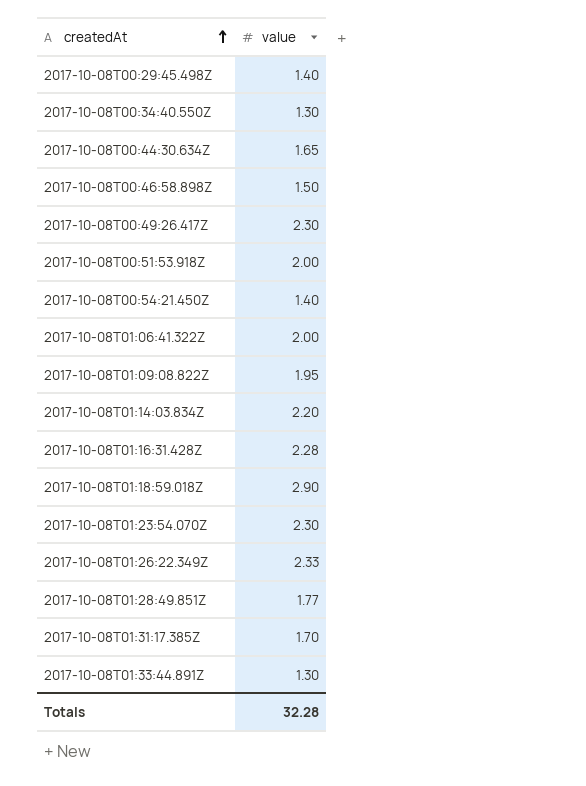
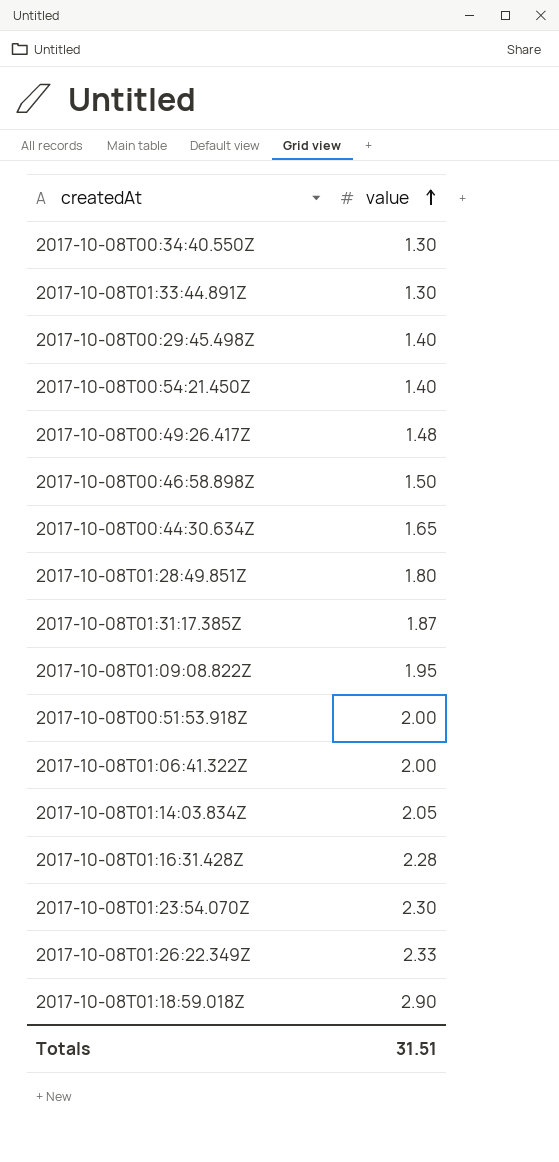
row order: createdAt ascending -> value ascending
2017-10-08T00:49:26.417Z | value: 2.30 -> 1.48
2017-10-08T01:28:49.851Z | value: 1.77 -> 1.80
2017-10-08T01:31:17.385Z | value: 1.70 -> 1.87
2017-10-08T01:14:03.834Z | value: 2.20 -> 2.05
Totals | value: 32.28 -> 31.51

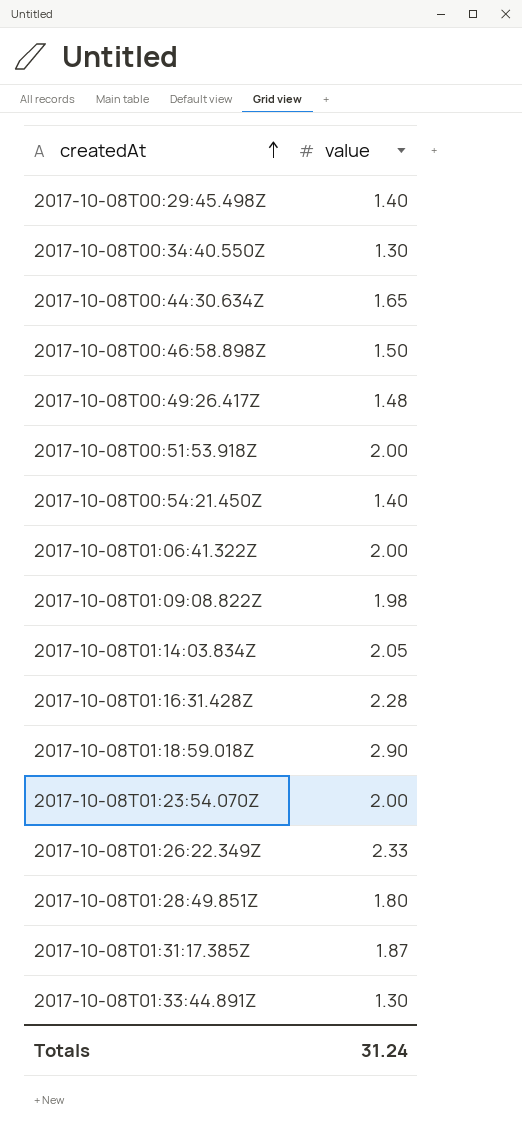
row order: value ascending -> createdAt ascending
2017-10-08T01:09:08.822Z | value: 1.95 -> 1.98
2017-10-08T01:23:54.070Z | value: 2.30 -> 2.00
Totals | value: 31.51 -> 31.24

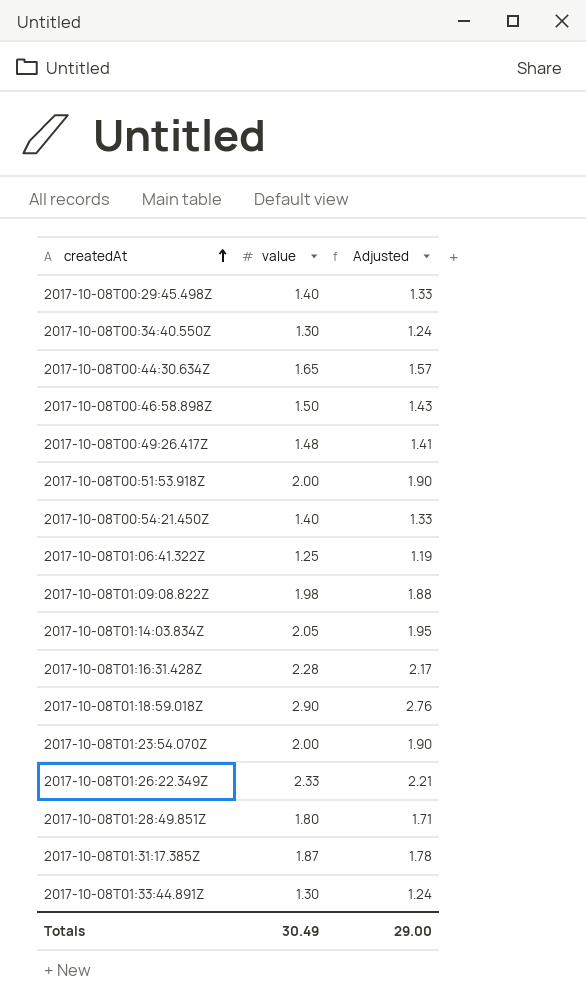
column Adjusted | formula: none -> [value] * 0.95
2017-10-08T01:06:41.322Z | value: 2.00 -> 1.25
Totals | value: 31.24 -> 30.49

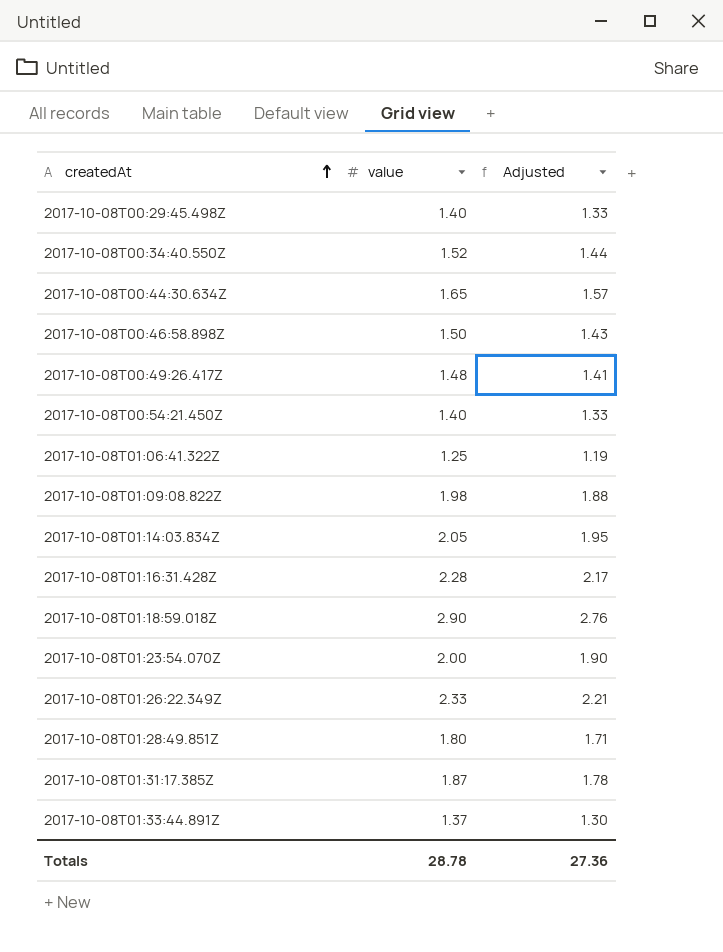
row 2017-10-08T00:51:53.918Z: 2.00 | 1.90 -> none
2017-10-08T00:34:40.550Z | value: 1.30 -> 1.52
2017-10-08T00:34:40.550Z | Adjusted: 1.24 -> 1.44
2017-10-08T01:33:44.891Z | value: 1.30 -> 1.37
2017-10-08T01:33:44.891Z | Adjusted: 1.24 -> 1.30
Totals | value: 30.49 -> 28.78
Totals | Adjusted: 29.00 -> 27.36

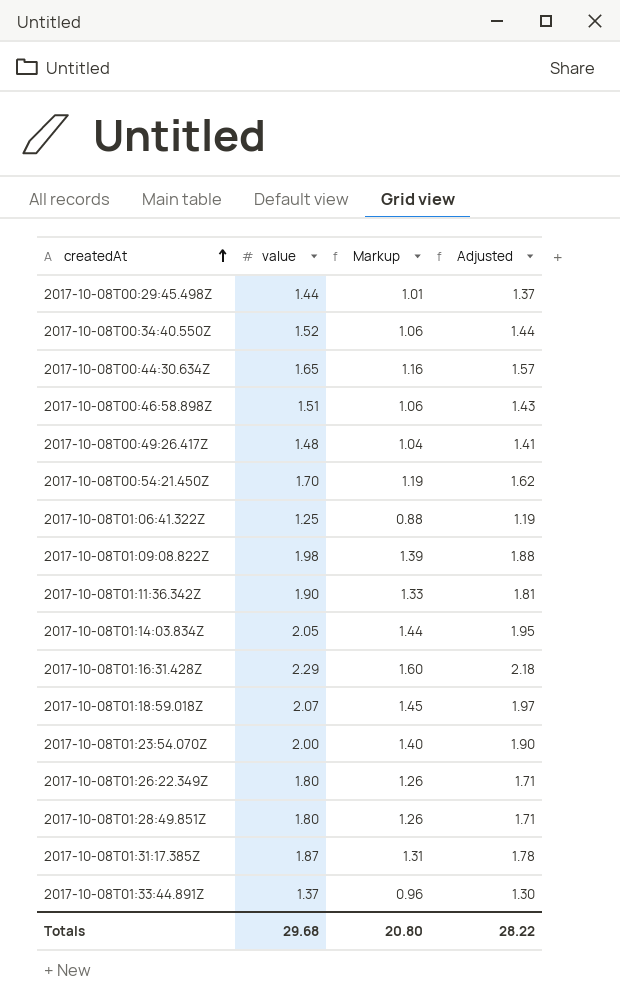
column Markup | formula: none -> [value] * 0.7
2017-10-08T00:29:45.498Z | value: 1.40 -> 1.44
2017-10-08T00:29:45.498Z | Adjusted: 1.33 -> 1.37
2017-10-08T00:46:58.898Z | value: 1.50 -> 1.51
2017-10-08T00:54:21.450Z | value: 1.40 -> 1.70
2017-10-08T00:54:21.450Z | Adjusted: 1.33 -> 1.62
row 2017-10-08T01:11:36.342Z: none -> 1.90 | 1.33 | 1.81
2017-10-08T01:16:31.428Z | value: 2.28 -> 2.29
2017-10-08T01:16:31.428Z | Adjusted: 2.17 -> 2.18
2017-10-08T01:18:59.018Z | value: 2.90 -> 2.07
2017-10-08T01:18:59.018Z | Adjusted: 2.76 -> 1.97
2017-10-08T01:26:22.349Z | value: 2.33 -> 1.80
2017-10-08T01:26:22.349Z | Adjusted: 2.21 -> 1.71
Totals | value: 28.78 -> 29.68
Totals | Adjusted: 27.36 -> 28.22

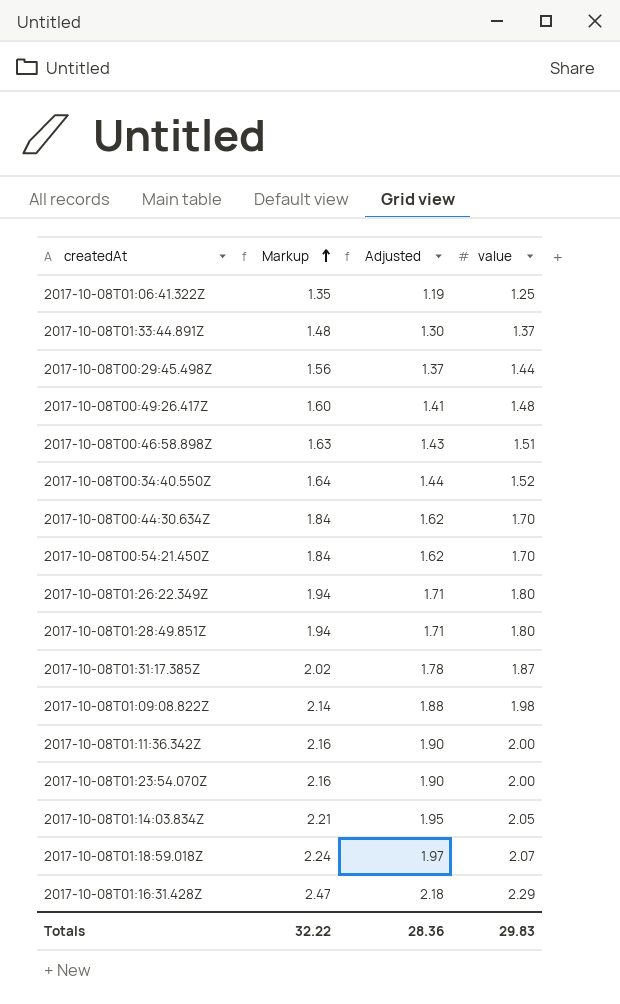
row order: createdAt ascending -> Markup ascending
column Markup | formula: [value] * 0.7 -> [value] * 1.08
column value | position: 2 -> 4
2017-10-08T00:44:30.634Z | Adjusted: 1.57 -> 1.62
2017-10-08T00:44:30.634Z | value: 1.65 -> 1.70
2017-10-08T01:11:36.342Z | Adjusted: 1.81 -> 1.90
2017-10-08T01:11:36.342Z | value: 1.90 -> 2.00
Totals | Markup: 20.80 -> 32.22
Totals | Adjusted: 28.22 -> 28.36
Totals | value: 29.68 -> 29.83

